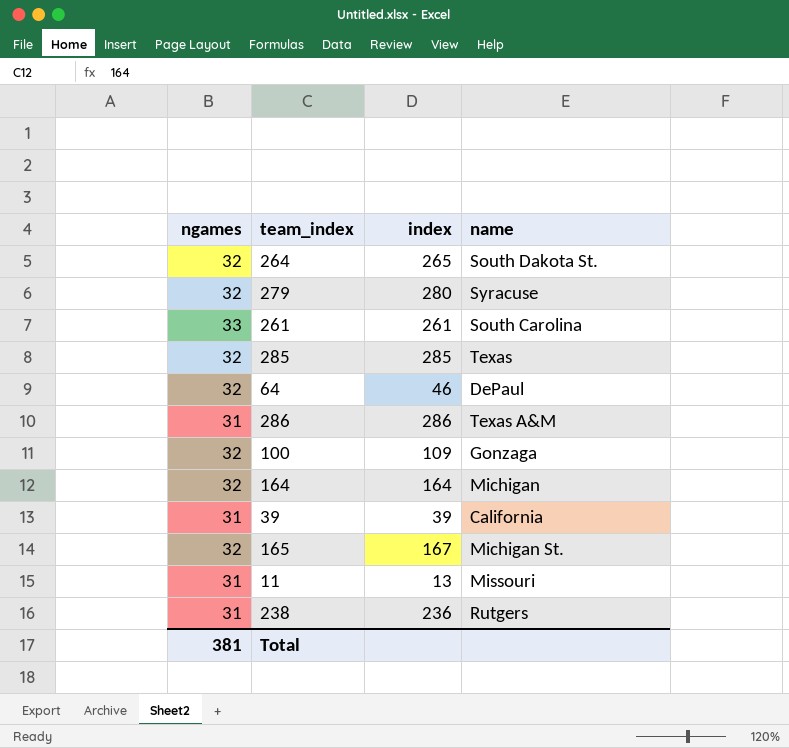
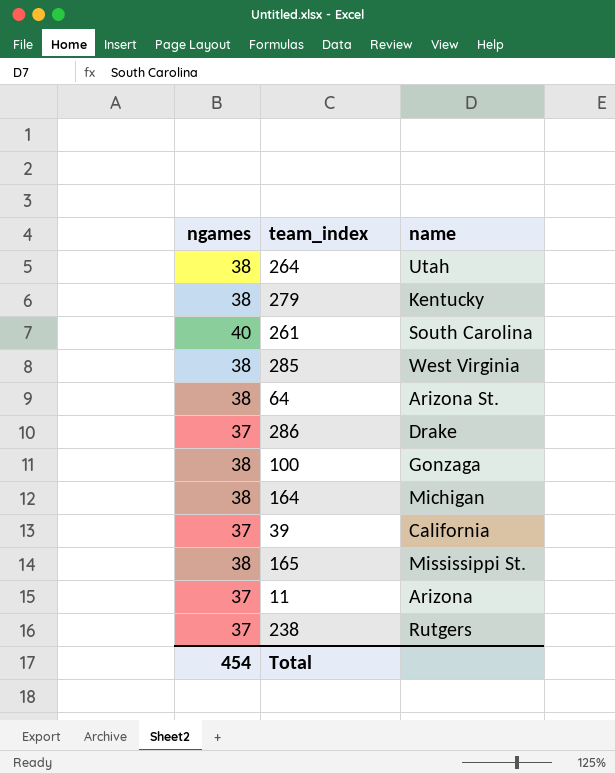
column index | position: 3 -> none
264 | ngames: 32 -> 38
264 | name: South Dakota St. -> Utah
279 | ngames: 32 -> 38
279 | name: Syracuse -> Kentucky
261 | ngames: 33 -> 40
285 | ngames: 32 -> 38
285 | name: Texas -> West Virginia
64 | ngames: 32 -> 38
64 | name: DePaul -> Arizona St.
286 | ngames: 31 -> 37
286 | name: Texas A&M -> Drake
100 | ngames: 32 -> 38
164 | ngames: 32 -> 38
39 | ngames: 31 -> 37
165 | ngames: 32 -> 38
165 | name: Michigan St. -> Mississippi St.
11 | ngames: 31 -> 37
11 | name: Missouri -> Arizona
238 | ngames: 31 -> 37
Total | ngames: 381 -> 454

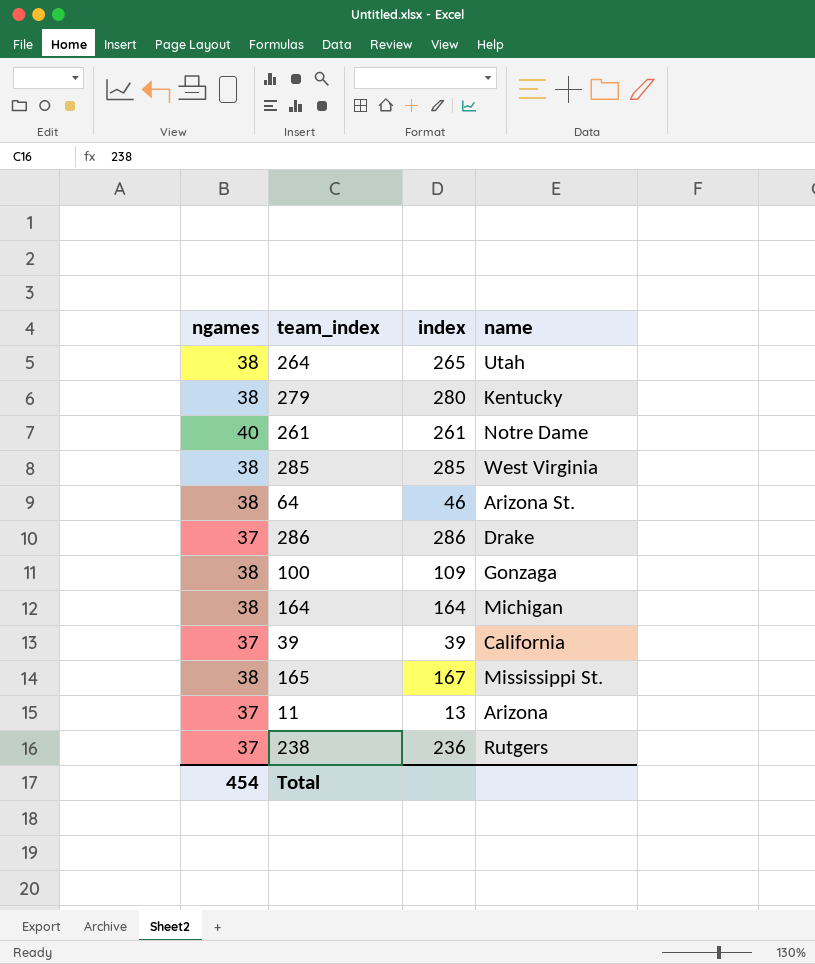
column index | position: none -> 3
261 | name: South Carolina -> Notre Dame

